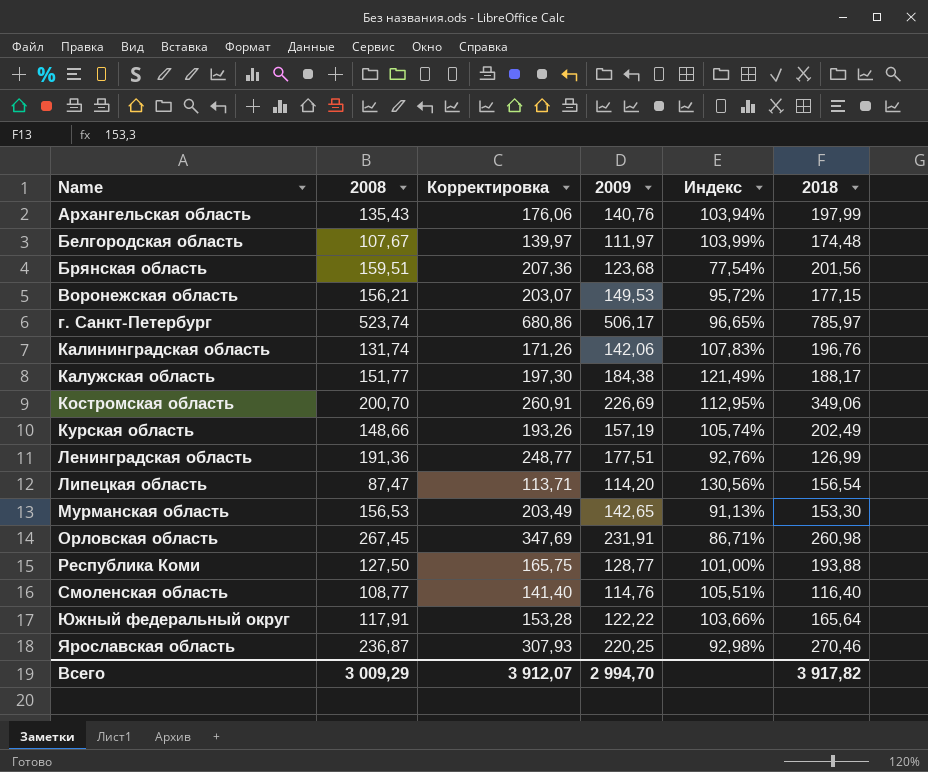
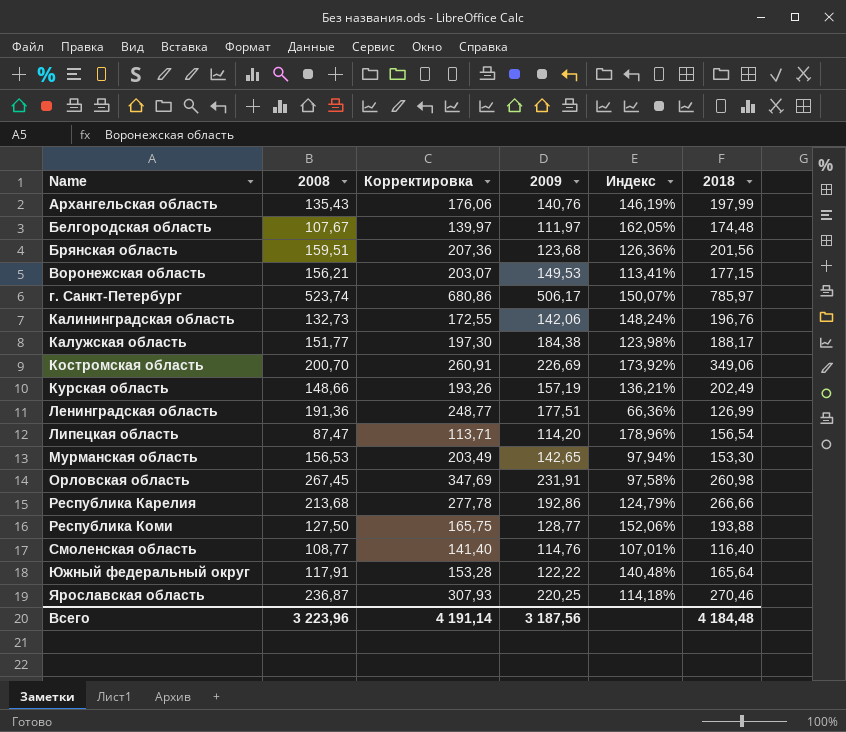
column Индекс | formula: [2009] / [2008] -> [2018] / [2008]
Калининградская область | 2008: 131,74 -> 132,73
Калининградская область | Корректировка: 171,26 -> 172,55
row Республика Карелия: none -> 213,68 | 277,78 | 192,86 | 124,79% | 266,66
Всего | 2008: 3 009,29 -> 3 223,96
Всего | Корректировка: 3 912,07 -> 4 191,14
Всего | 2009: 2 994,70 -> 3 187,56
Всего | 2018: 3 917,82 -> 4 184,48

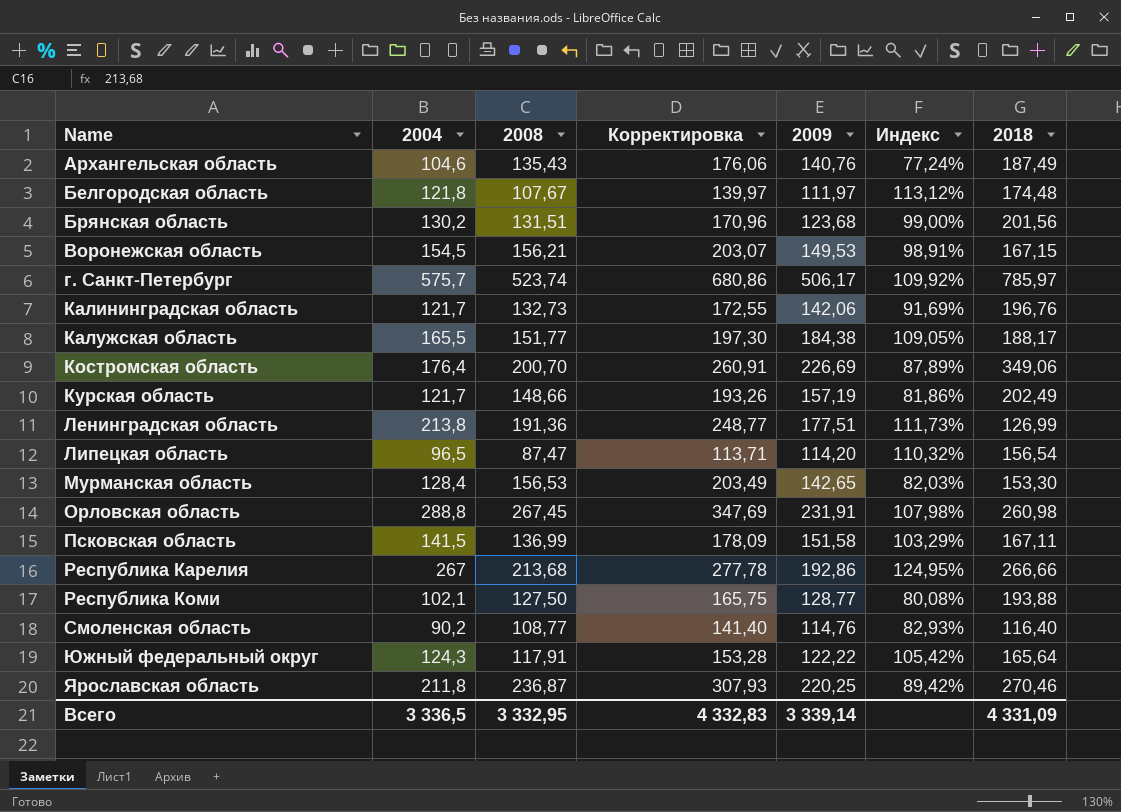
column 2004 | position: none -> 2
column Индекс | formula: [2018] / [2008] -> [2004] / [2008]
Архангельская область | 2018: 197,99 -> 187,49
Брянская область | 2008: 159,51 -> 131,51
Брянская область | Корректировка: 207,36 -> 170,96
Воронежская область | 2018: 177,15 -> 167,15
row Псковская область: none -> 141,5 | 136,99 | 178,09 | 151,58 | 103,29% | 167,11
Всего | 2008: 3 223,96 -> 3 332,95
Всего | Корректировка: 4 191,14 -> 4 332,83
Всего | 2009: 3 187,56 -> 3 339,14
Всего | 2018: 4 184,48 -> 4 331,09

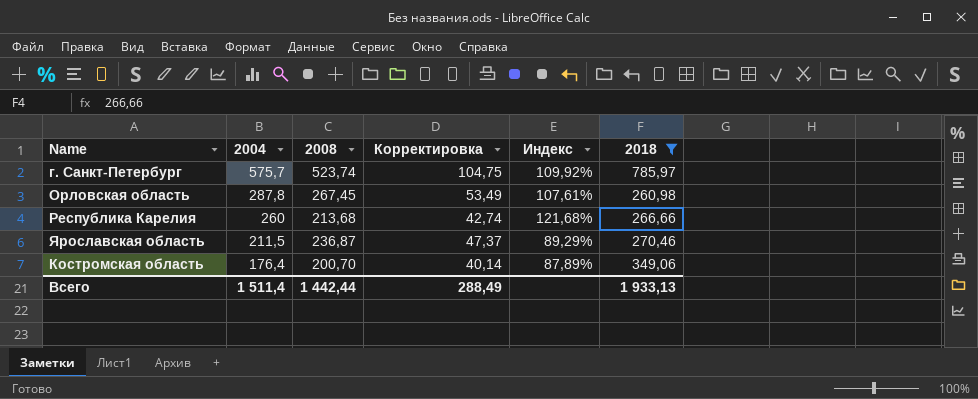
filter: none -> 2018 >= 260,98
row order: Name ascending -> 2004 descending
column 2009 | position: 5 -> none
column Корректировка | formula: [2008] * 1,3 -> [2008] * 0,2
Орловская область | 2004: 288,8 -> 287,8
Орловская область | Индекс: 107,98% -> 107,61%
Республика Карелия | 2004: 267 -> 260
Республика Карелия | Индекс: 124,95% -> 121,68%
Ярославская область | 2004: 211,8 -> 211,5
Ярославская область | Индекс: 89,42% -> 89,29%
Всего | 2004: 3 336,5 -> 1 511,4
Всего | 2008: 3 332,95 -> 1 442,44
Всего | Корректировка: 4 332,83 -> 288,49
Всего | 2018: 4 331,09 -> 1 933,13

